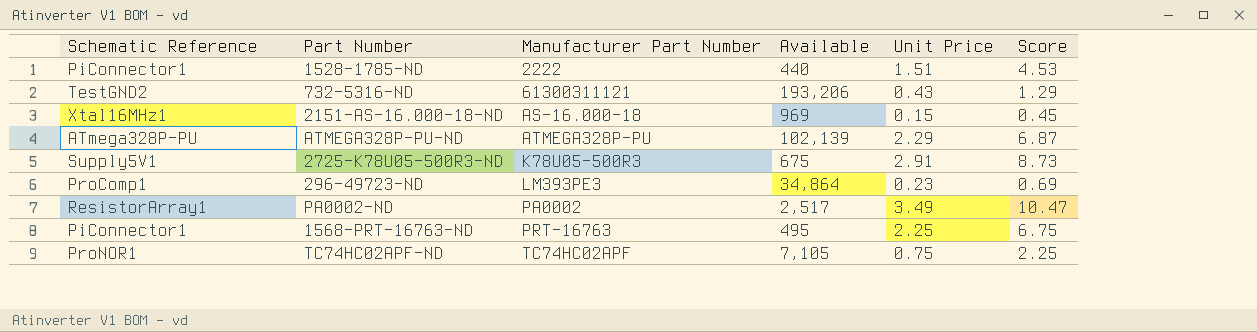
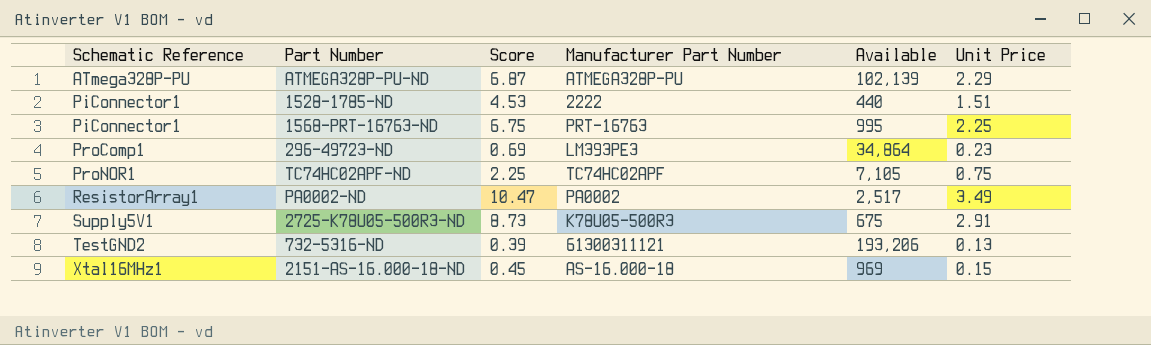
row order: Manufacturer Part Number ascending -> Schematic Reference ascending
column Score | position: 6 -> 3
1568-PRT-16763-ND | Available: 495 -> 995
732-5316-ND | Score: 1.29 -> 0.39
732-5316-ND | Unit Price: 0.43 -> 0.13

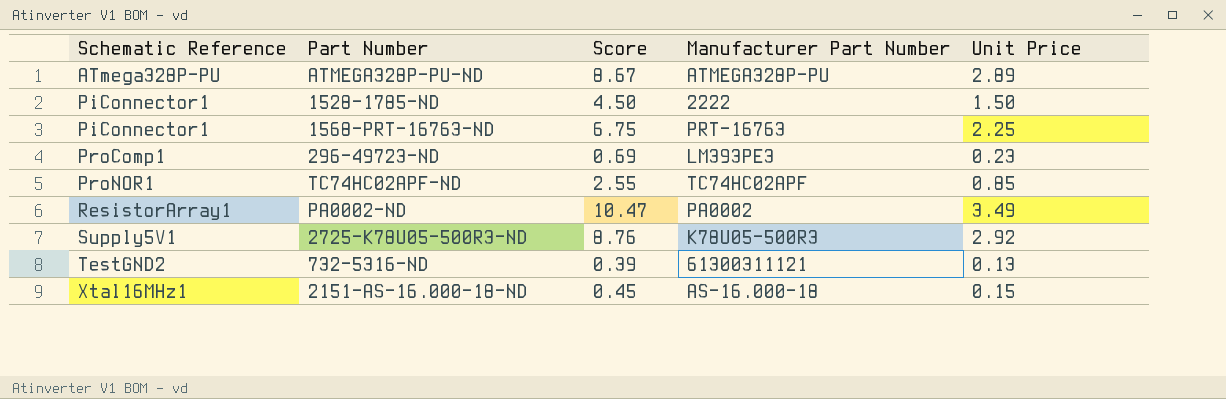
column Available | position: 5 -> none
ATMEGA328P-PU-ND | Score: 6.87 -> 8.67
ATMEGA328P-PU-ND | Unit Price: 2.29 -> 2.89
1528-1785-ND | Score: 4.53 -> 4.50
1528-1785-ND | Unit Price: 1.51 -> 1.50
TC74HC02APF-ND | Score: 2.25 -> 2.55
TC74HC02APF-ND | Unit Price: 0.75 -> 0.85
2725-K78U05-500R3-ND | Score: 8.73 -> 8.76
2725-K78U05-500R3-ND | Unit Price: 2.91 -> 2.92

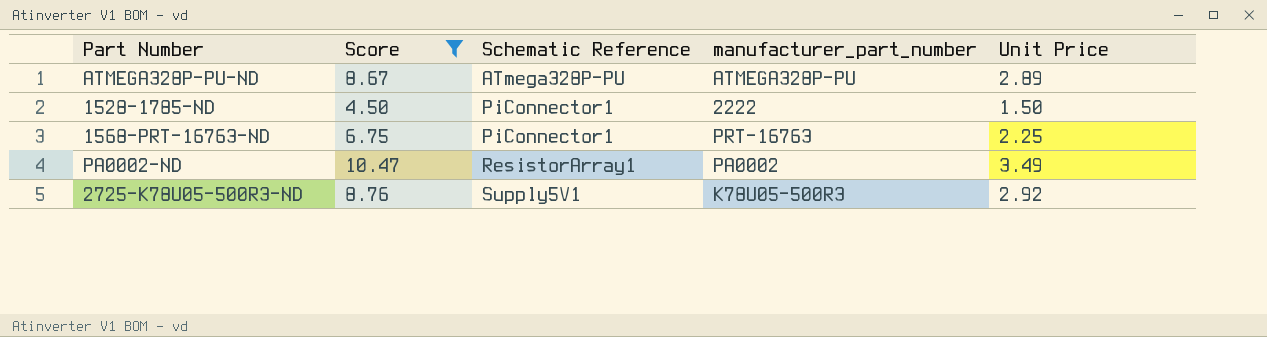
filter: none -> Score >= 4.50
column Schematic Reference | position: 1 -> 3
column name: Manufacturer Part Number -> manufacturer_part_number

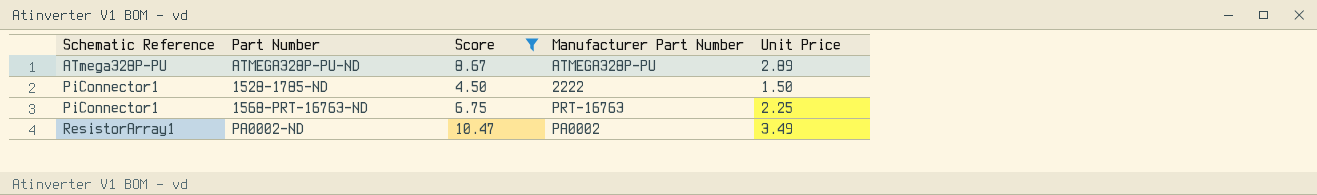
column Schematic Reference | position: 3 -> 1
column name: manufacturer_part_number -> Manufacturer Part Number
row 2725-K78U05-500R3-ND: 8.76 | Supply5V1 | K78U05-500R3 | 2.92 -> none

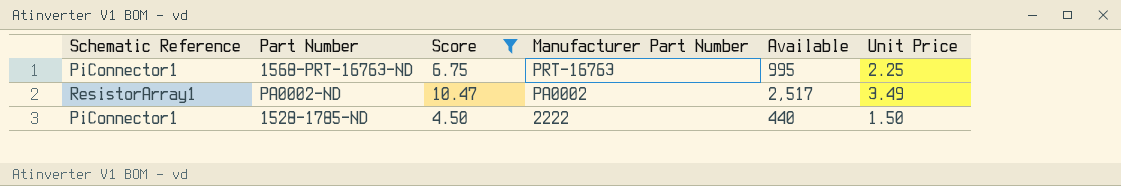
row order: Schematic Reference ascending -> Manufacturer Part Number descending
column Available | position: none -> 5
row ATMEGA328P-PU-ND: ATmega328P-PU | 8.67 | ATMEGA328P-PU | 2.89 -> none

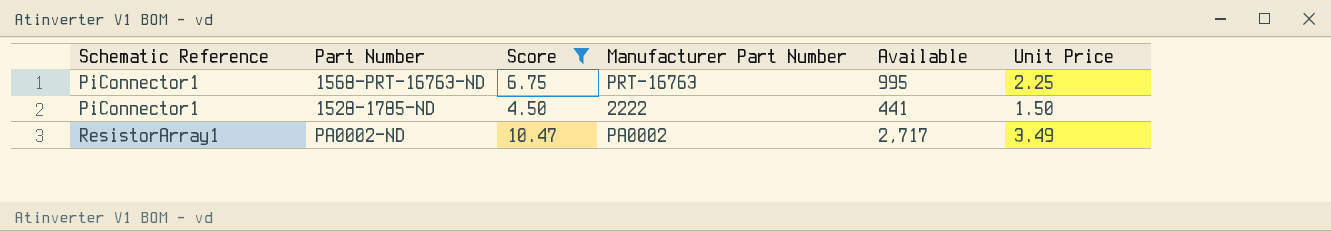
row order: Manufacturer Part Number descending -> Schematic Reference ascending
1528-1785-ND | Available: 440 -> 441
PA0002-ND | Available: 2,517 -> 2,717

